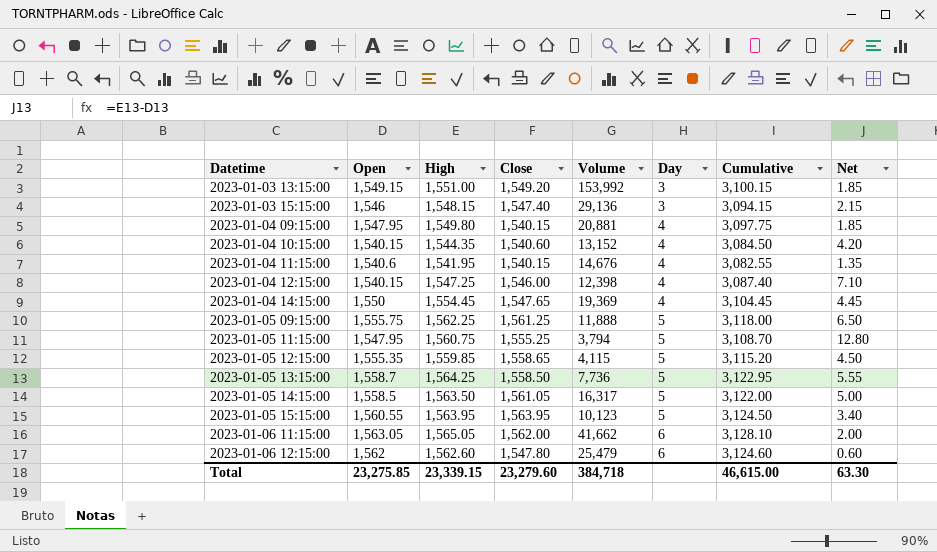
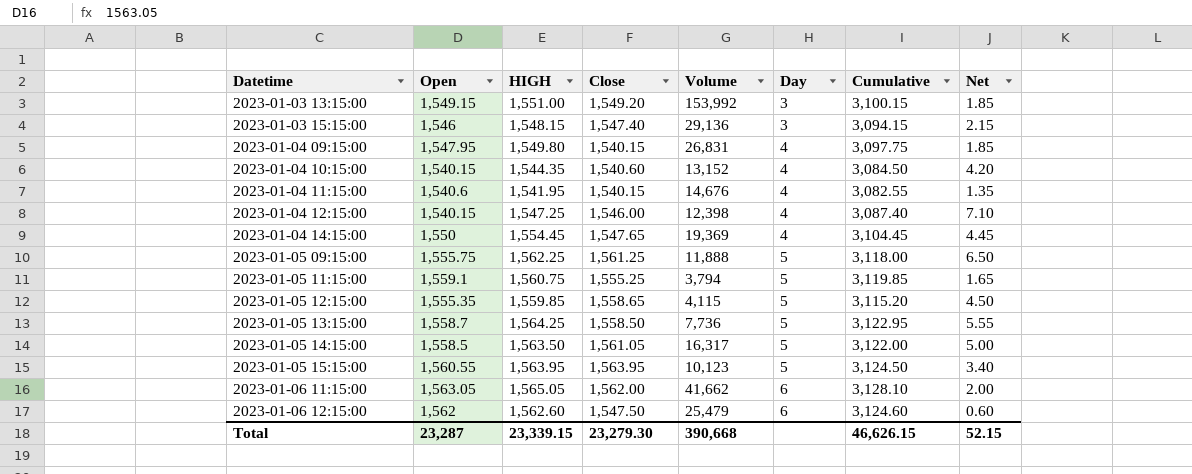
column name: High -> HIGH
2023-01-04 09:15:00 | Volume: 20,881 -> 26,831
2023-01-05 11:15:00 | Open: 1,547.95 -> 1,559.1
2023-01-05 11:15:00 | Cumulative: 3,108.70 -> 3,119.85
2023-01-05 11:15:00 | Net: 12.80 -> 1.65
2023-01-06 12:15:00 | Close: 1,547.80 -> 1,547.50
Total | Open: 23,275.85 -> 23,287
Total | Close: 23,279.60 -> 23,279.30
Total | Volume: 384,718 -> 390,668
Total | Cumulative: 46,615.00 -> 46,626.15
Total | Net: 63.30 -> 52.15

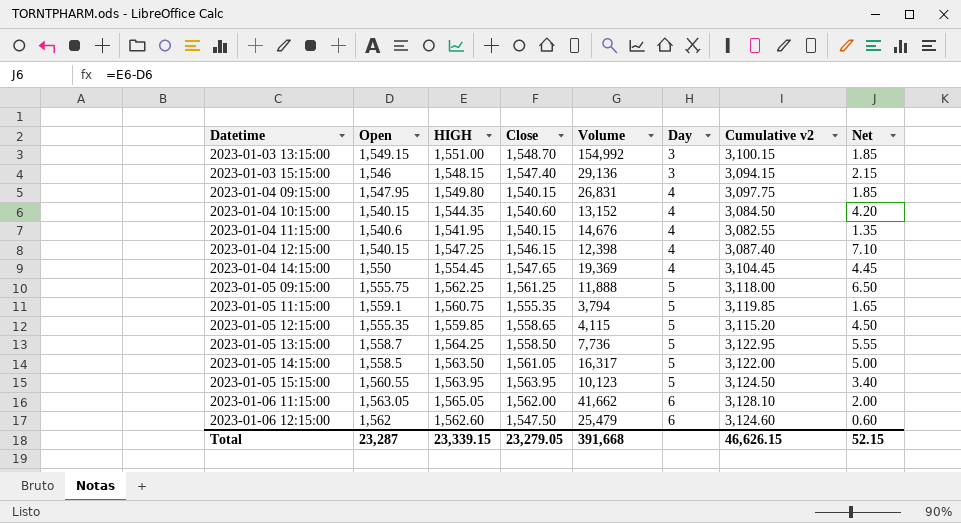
column name: Cumulative -> Cumulative v2
2023-01-03 13:15:00 | Close: 1,549.20 -> 1,548.70
2023-01-03 13:15:00 | Volume: 153,992 -> 154,992
2023-01-04 12:15:00 | Close: 1,546.00 -> 1,546.15
2023-01-05 11:15:00 | Close: 1,555.25 -> 1,555.35
Total | Close: 23,279.30 -> 23,279.05
Total | Volume: 390,668 -> 391,668

